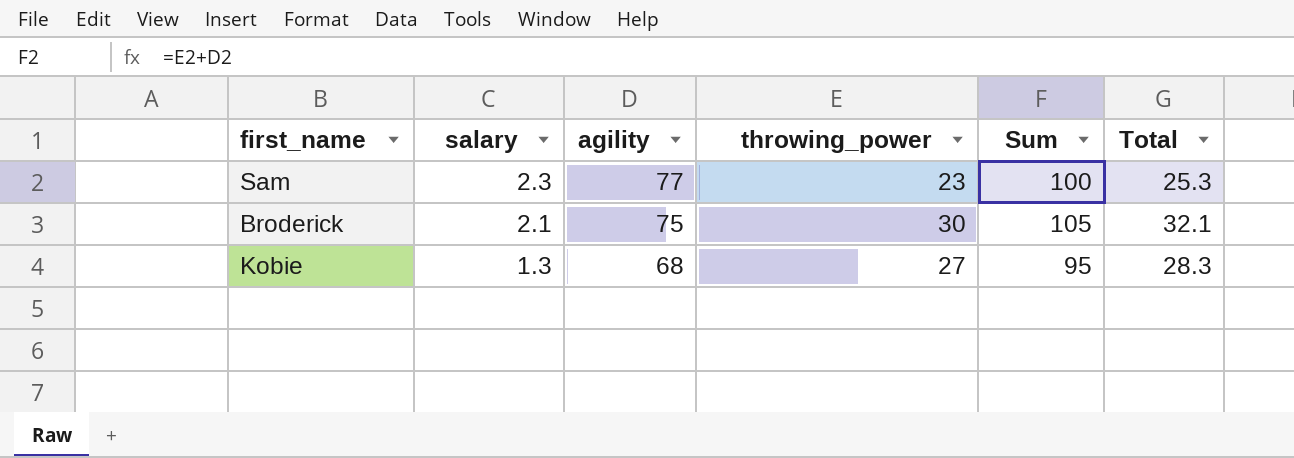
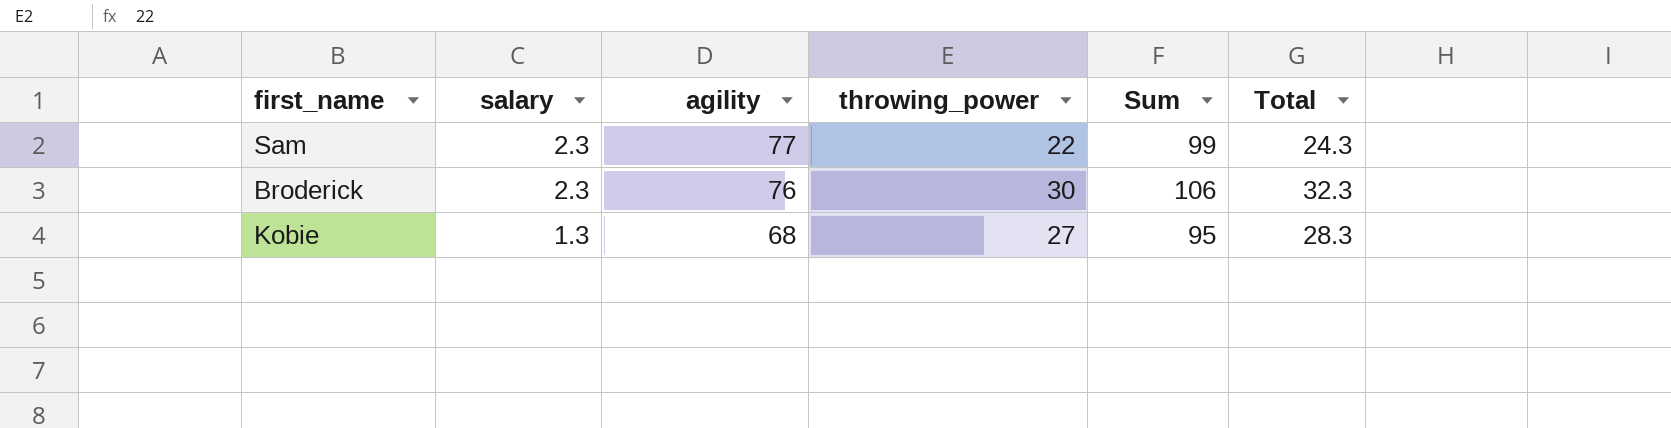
Sam | throwing_power: 23 -> 22
Sam | Sum: 100 -> 99
Sam | Total: 25.3 -> 24.3
Broderick | salary: 2.1 -> 2.3
Broderick | agility: 75 -> 76
Broderick | Sum: 105 -> 106
Broderick | Total: 32.1 -> 32.3

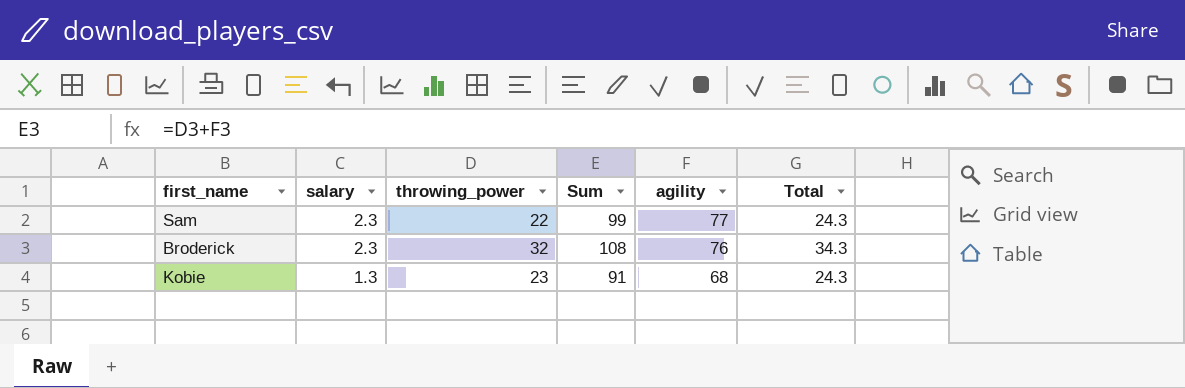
column agility | position: 3 -> 5
Broderick | throwing_power: 30 -> 32
Broderick | Sum: 106 -> 108
Broderick | Total: 32.3 -> 34.3
Kobie | throwing_power: 27 -> 23
Kobie | Sum: 95 -> 91
Kobie | Total: 28.3 -> 24.3

